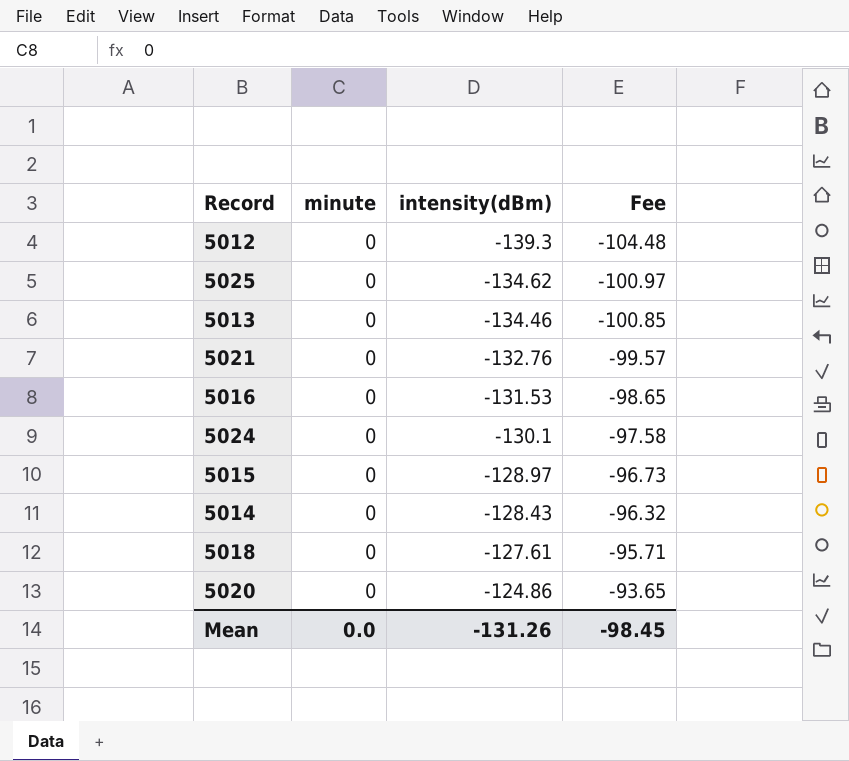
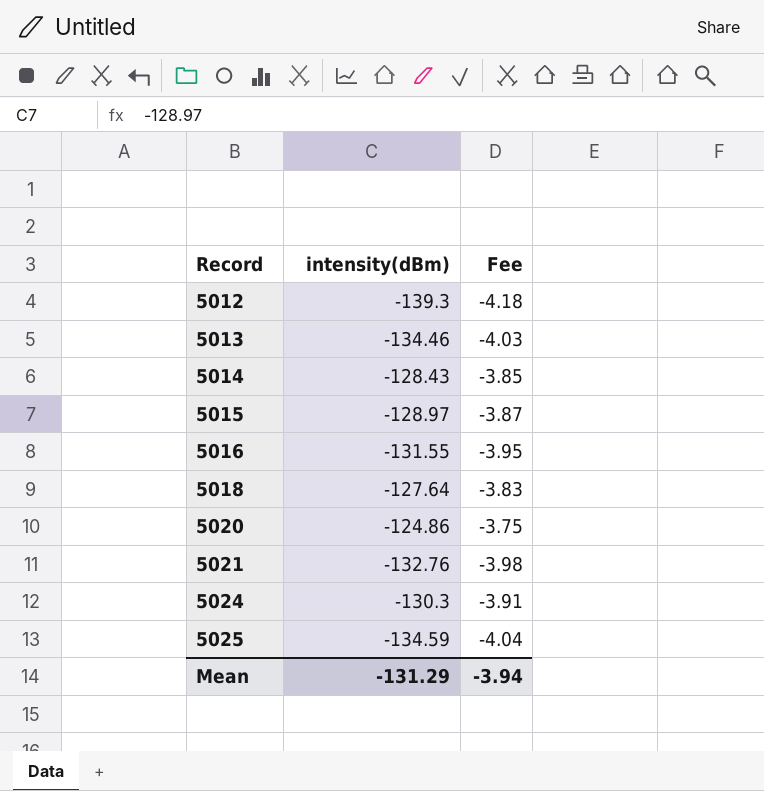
row order: intensity(dBm) ascending -> Record ascending
column minute | position: 2 -> none
column Fee | formula: [intensity(dBm)] * 0.75 -> [intensity(dBm)] * 0.03
5016 | intensity(dBm): -131.53 -> -131.55
5018 | intensity(dBm): -127.61 -> -127.64
5024 | intensity(dBm): -130.1 -> -130.3
5025 | intensity(dBm): -134.62 -> -134.59
Mean | intensity(dBm): -131.26 -> -131.29
Mean | Fee: -98.45 -> -3.94

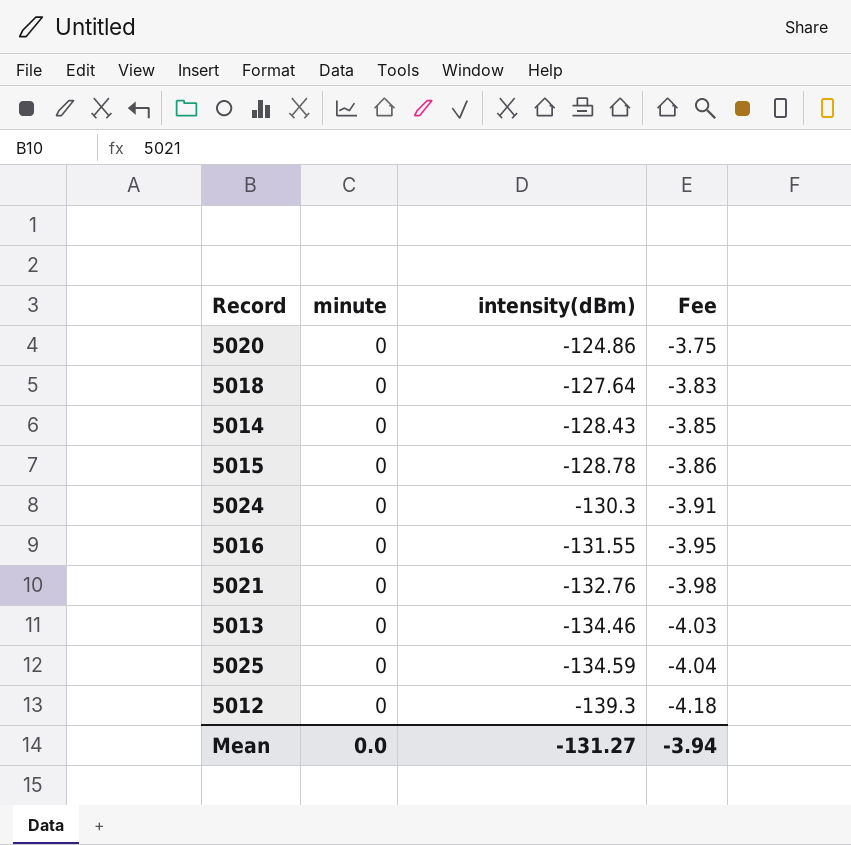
row order: Record ascending -> intensity(dBm) descending
column minute | position: none -> 2
5015 | intensity(dBm): -128.97 -> -128.78
5015 | Fee: -3.87 -> -3.86
Mean | intensity(dBm): -131.29 -> -131.27

